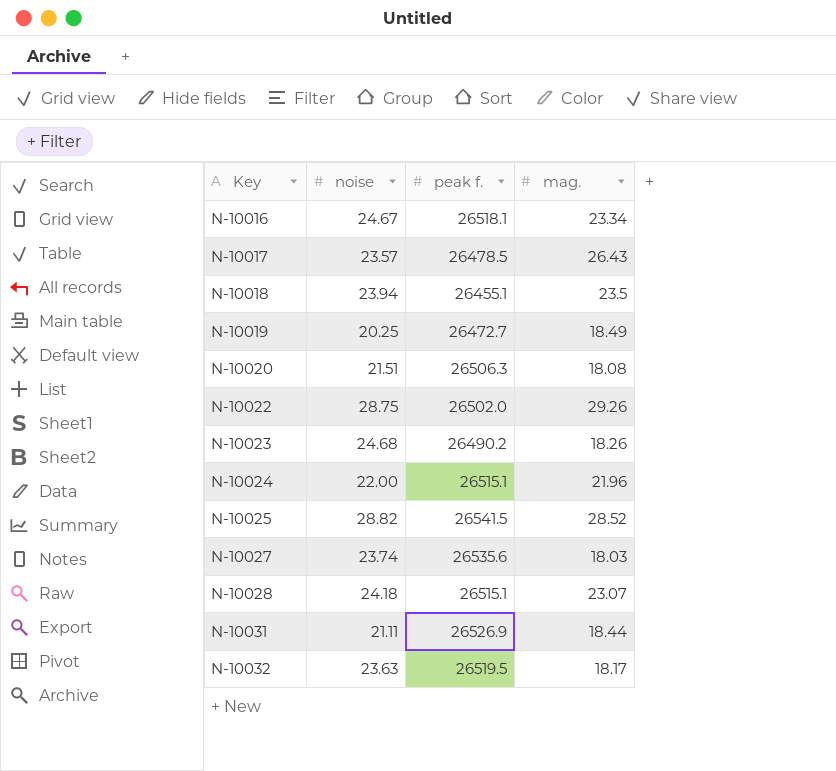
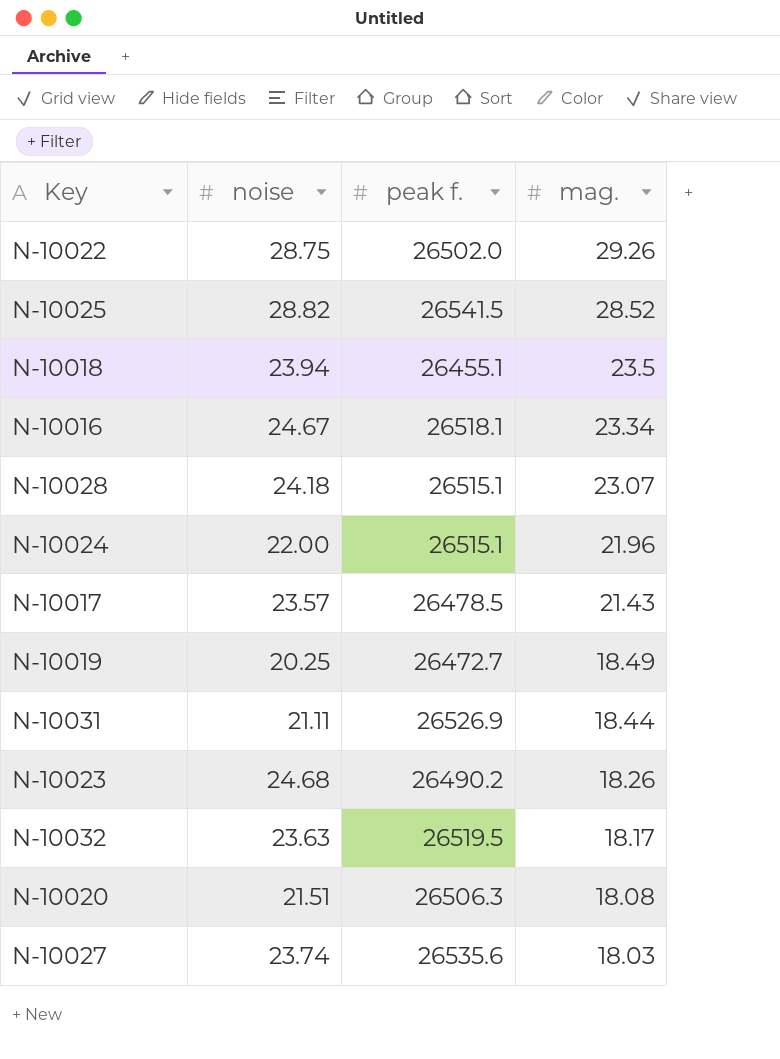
row order: Key ascending -> mag. descending
N-10017 | mag.: 26.43 -> 21.43

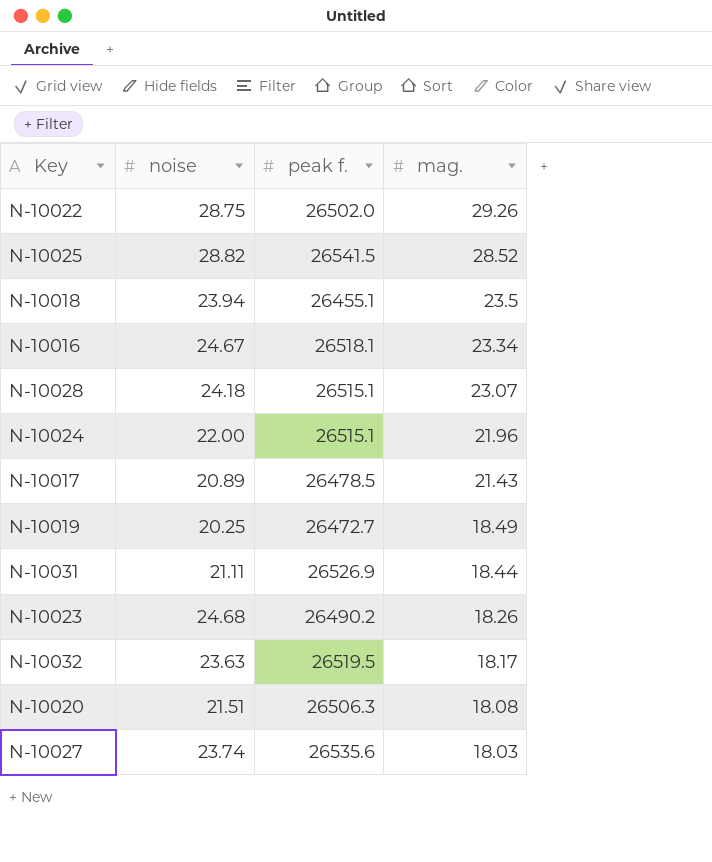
N-10017 | noise: 23.57 -> 20.89

